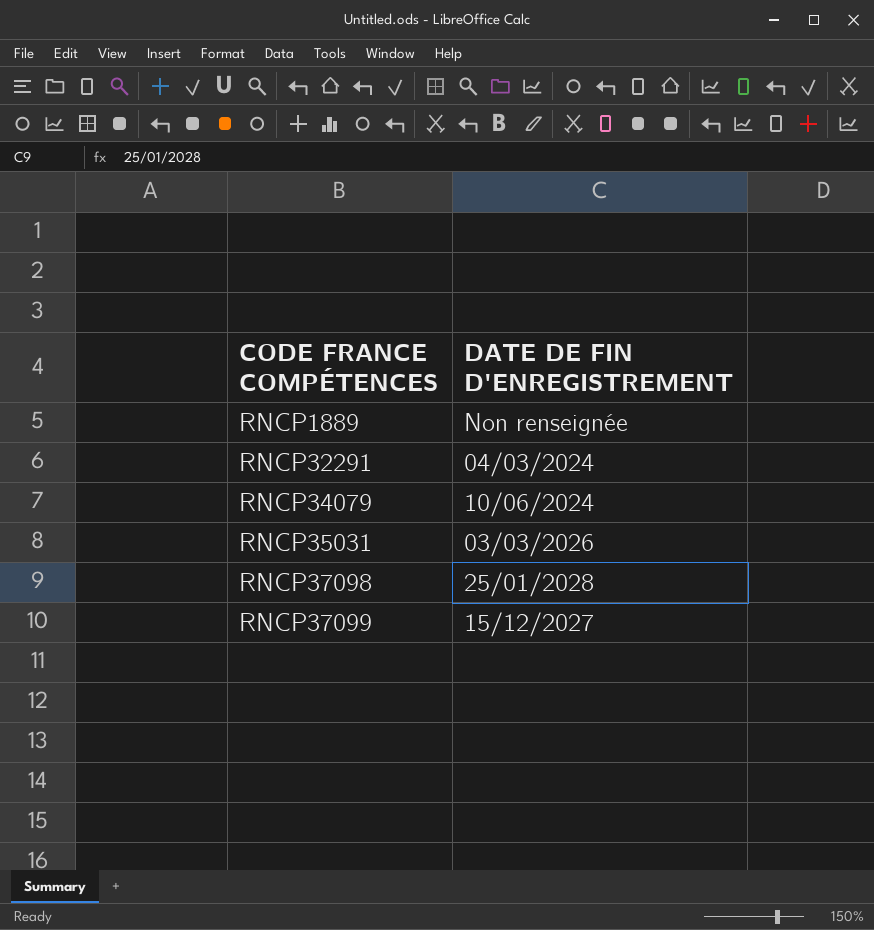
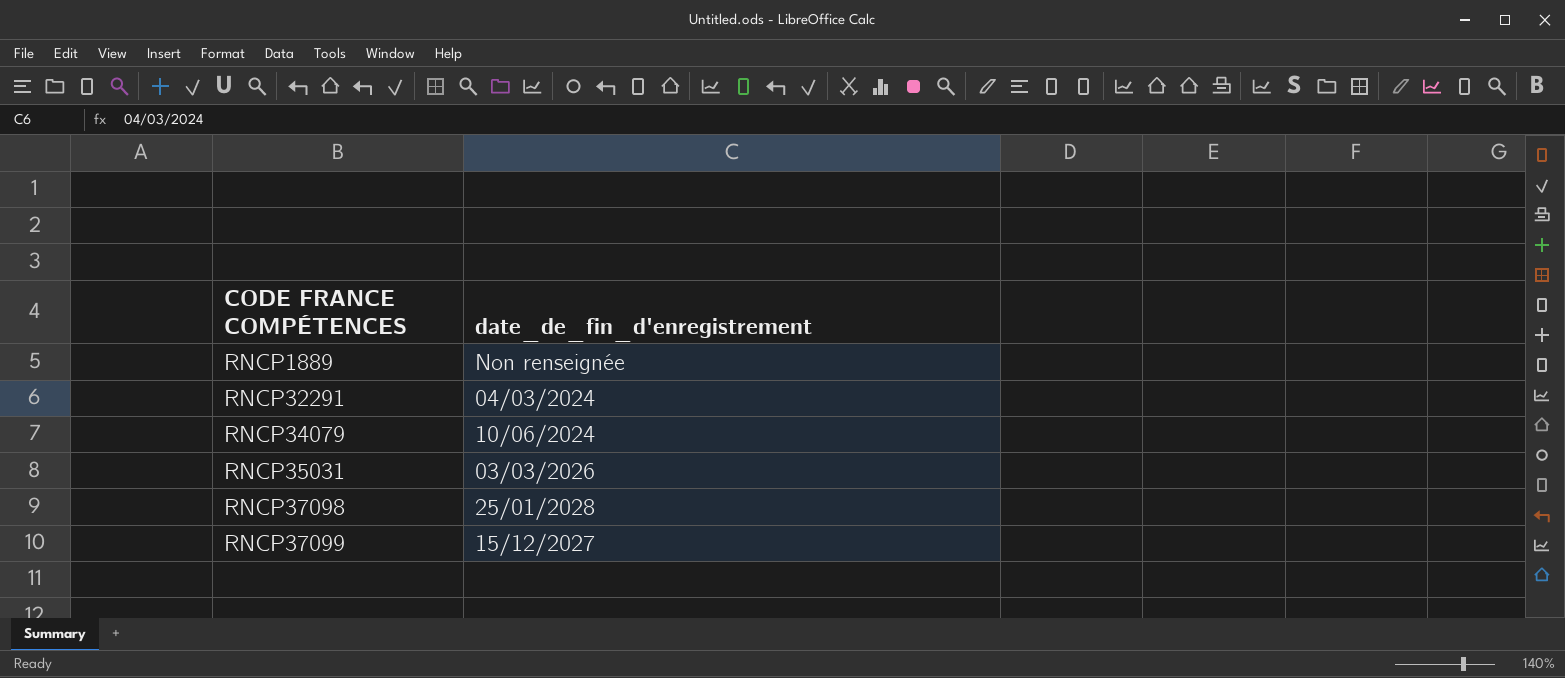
column name: DATE DE FIN D'ENREGISTREMENT -> date_de_fin_d'enregistrement

